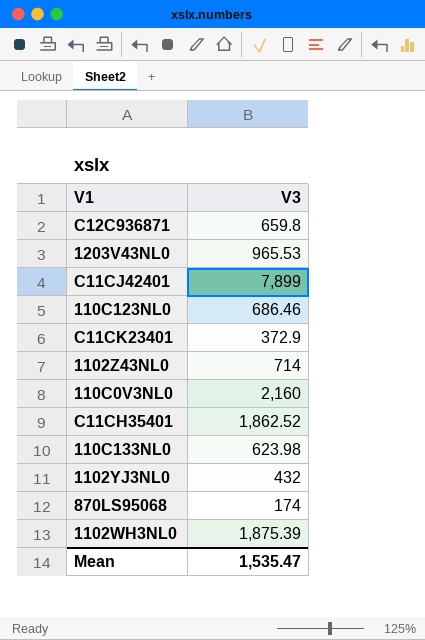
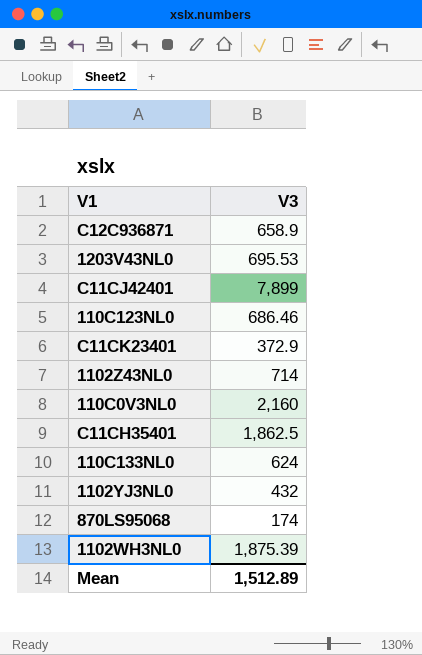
C12C936871 | V3: 659.8 -> 658.9
1203V43NL0 | V3: 965.53 -> 695.53
C11CH35401 | V3: 1,862.52 -> 1,862.5
110C133NL0 | V3: 623.98 -> 624
Mean | V3: 1,535.47 -> 1,512.89

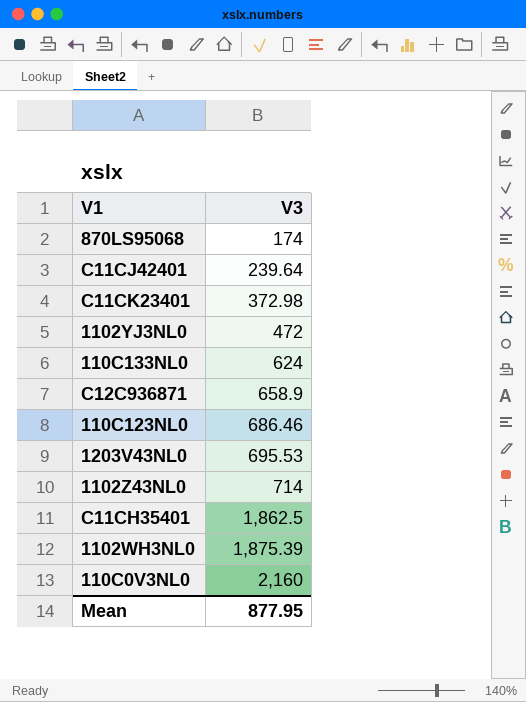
row order: none -> V3 ascending
C11CJ42401 | V3: 7,899 -> 239.64
C11CK23401 | V3: 372.9 -> 372.98
1102YJ3NL0 | V3: 432 -> 472
Mean | V3: 1,512.89 -> 877.95

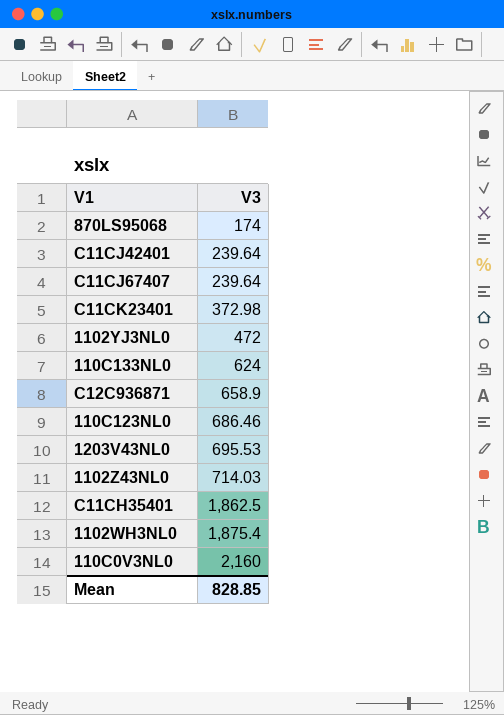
row C11CJ67407: none -> 239.64
1102Z43NL0 | V3: 714 -> 714.03
1102WH3NL0 | V3: 1,875.39 -> 1,875.4
Mean | V3: 877.95 -> 828.85

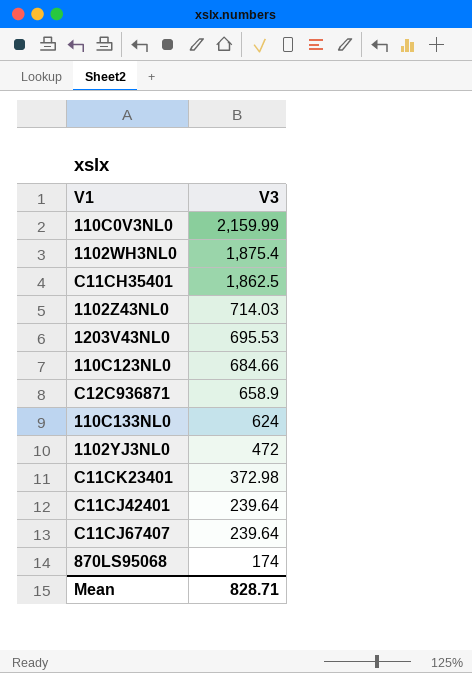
row order: V3 ascending -> V3 descending
110C0V3NL0 | V3: 2,160 -> 2,159.99
110C123NL0 | V3: 686.46 -> 684.66
Mean | V3: 828.85 -> 828.71

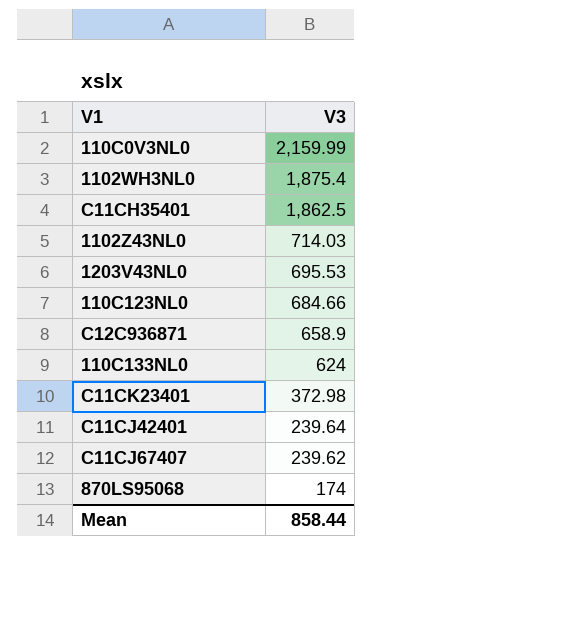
row 1102YJ3NL0: 472 -> none
C11CJ67407 | V3: 239.64 -> 239.62
Mean | V3: 828.71 -> 858.44

